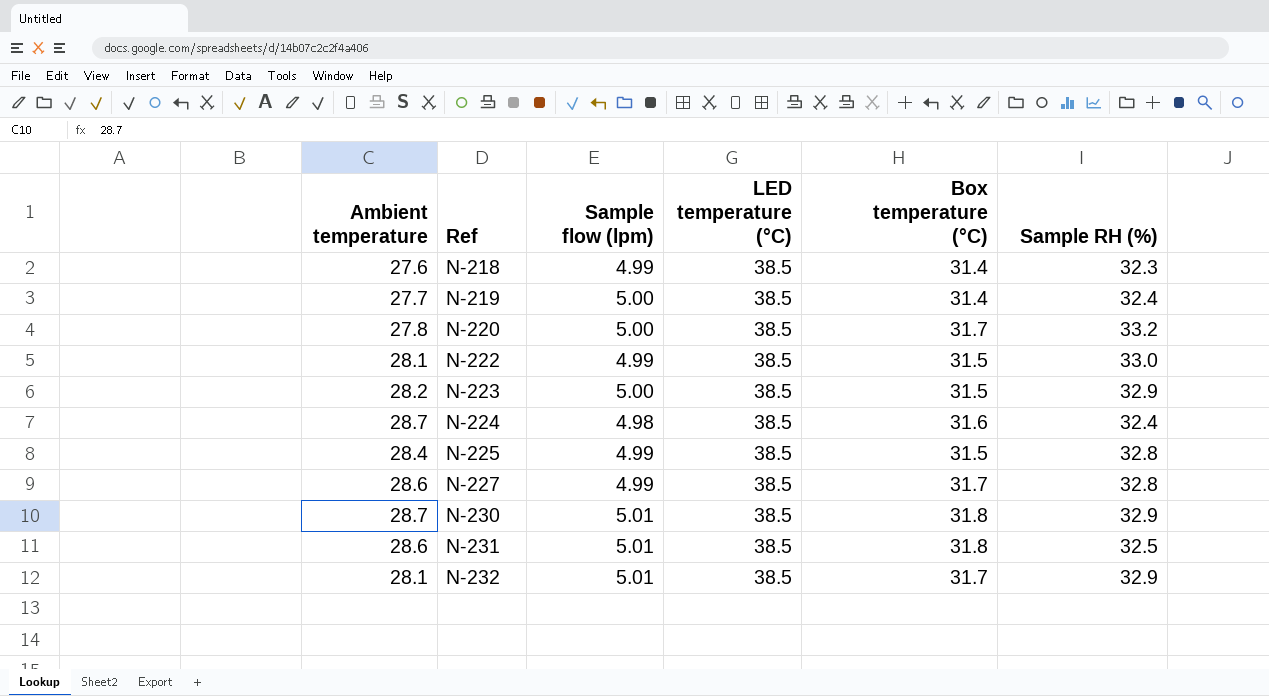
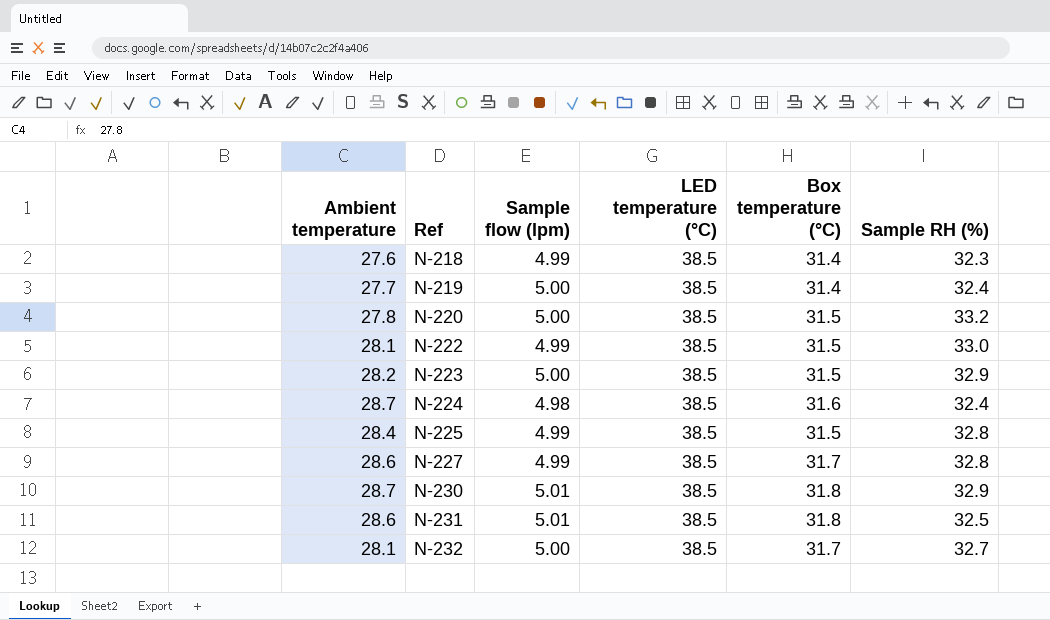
N-220 | Box temperature (°C): 31.7 -> 31.5
N-232 | Sample flow (lpm): 5.01 -> 5.00
N-232 | Sample RH (%): 32.9 -> 32.7

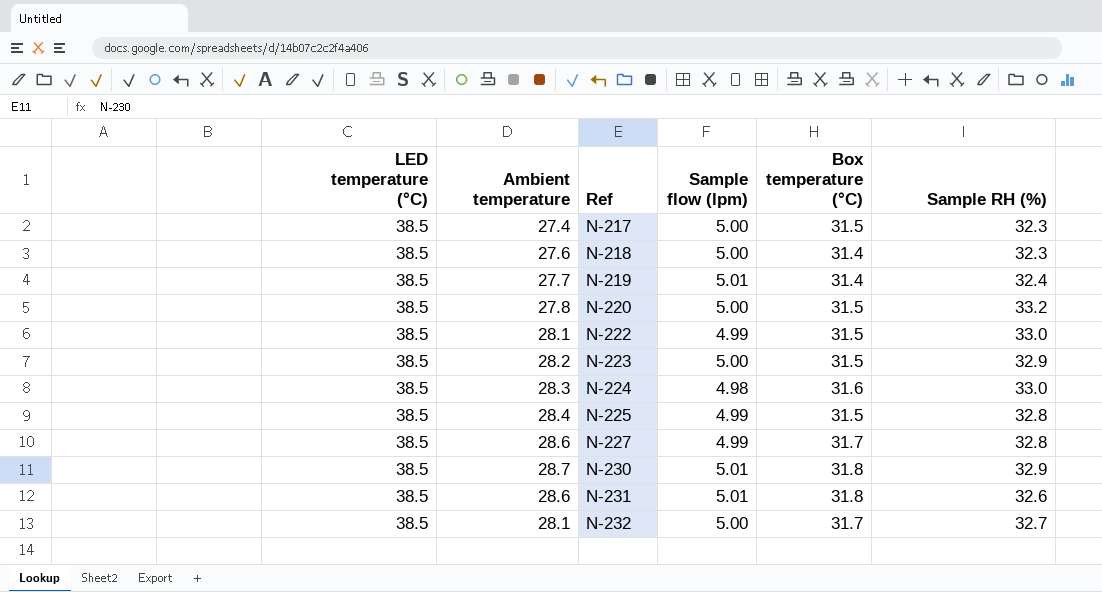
column LED temperature (°C) | position: 4 -> 1
row N-217: none -> 38.5 | 27.4 | 5.00 | 31.5 | 32.3
N-218 | Sample flow (lpm): 4.99 -> 5.00
N-219 | Sample flow (lpm): 5.00 -> 5.01
N-224 | Ambient temperature: 28.7 -> 28.3
N-224 | Sample RH (%): 32.4 -> 33.0
N-231 | Sample RH (%): 32.5 -> 32.6

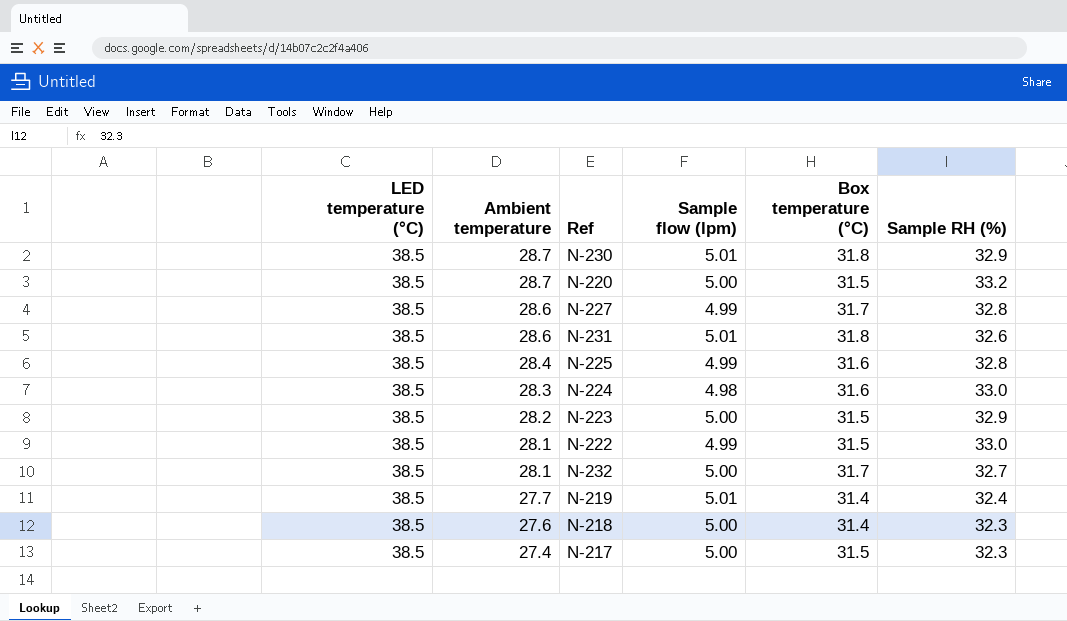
row order: Ref ascending -> Ambient temperature descending
N-220 | Ambient temperature: 27.8 -> 28.7
N-225 | Box temperature (°C): 31.5 -> 31.6

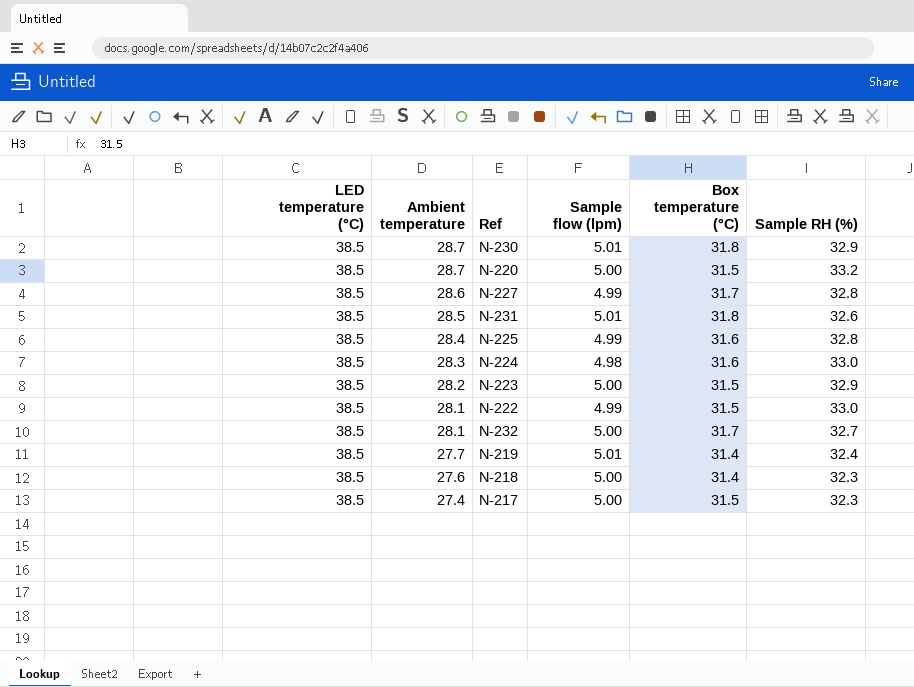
N-231 | Ambient temperature: 28.6 -> 28.5

